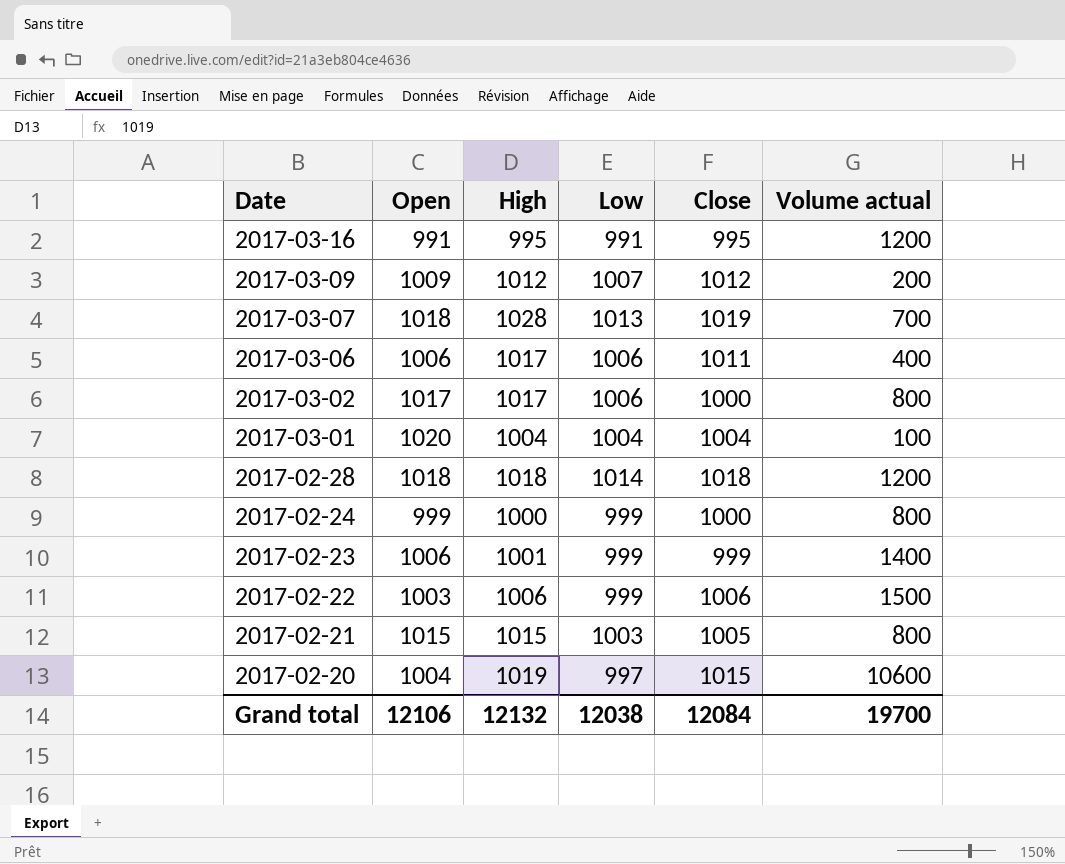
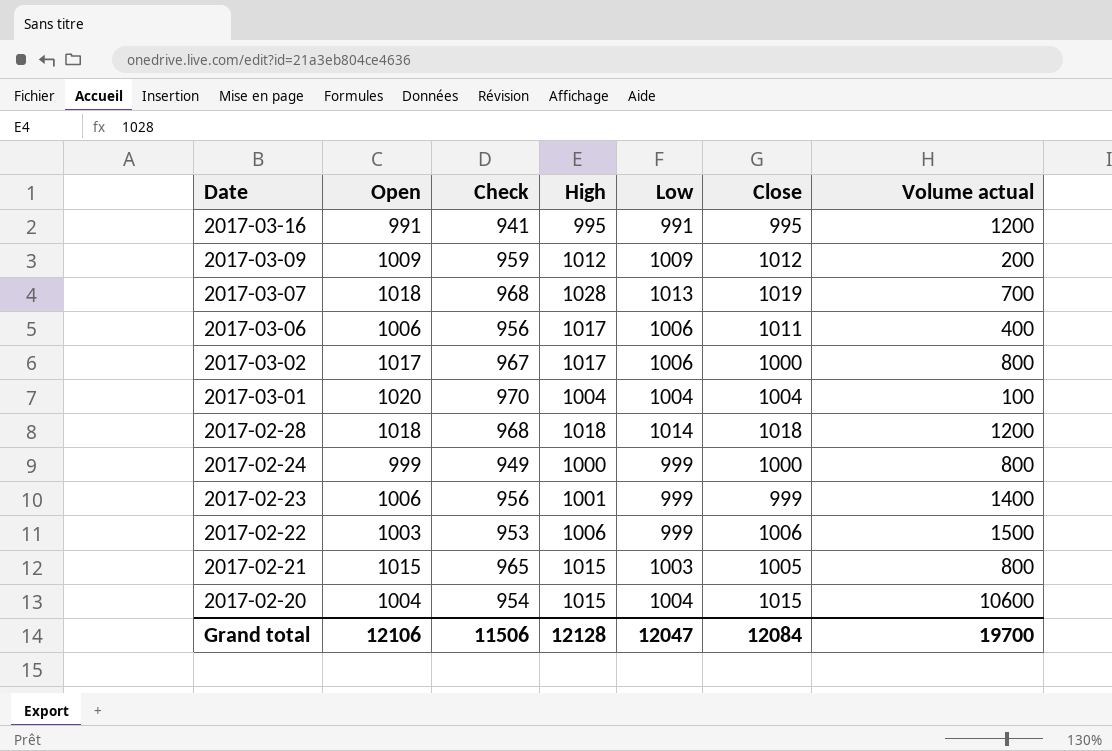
column Check | formula: none -> [Open] - 50
2017-03-09 | Low: 1007 -> 1009
2017-02-20 | High: 1019 -> 1015
2017-02-20 | Low: 997 -> 1004
Grand total | High: 12132 -> 12128
Grand total | Low: 12038 -> 12047

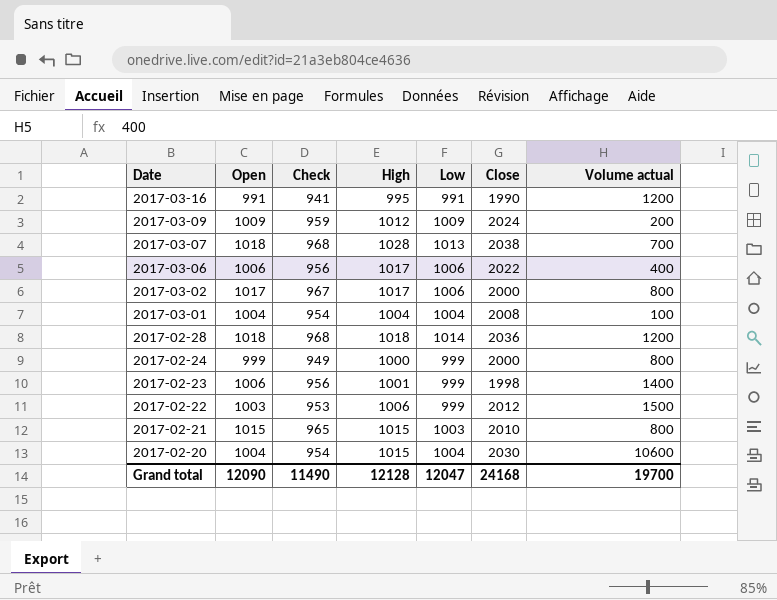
2017-03-16 | Close: 995 -> 1990
2017-03-09 | Close: 1012 -> 2024
2017-03-07 | Close: 1019 -> 2038
2017-03-06 | Close: 1011 -> 2022
2017-03-02 | Close: 1000 -> 2000
2017-03-01 | Open: 1020 -> 1004
2017-03-01 | Check: 970 -> 954
2017-03-01 | Close: 1004 -> 2008
2017-02-28 | Close: 1018 -> 2036
2017-02-24 | Close: 1000 -> 2000
2017-02-23 | Close: 999 -> 1998
2017-02-22 | Close: 1006 -> 2012
2017-02-21 | Close: 1005 -> 2010
2017-02-20 | Close: 1015 -> 2030
Grand total | Open: 12106 -> 12090
Grand total | Check: 11506 -> 11490
Grand total | Close: 12084 -> 24168

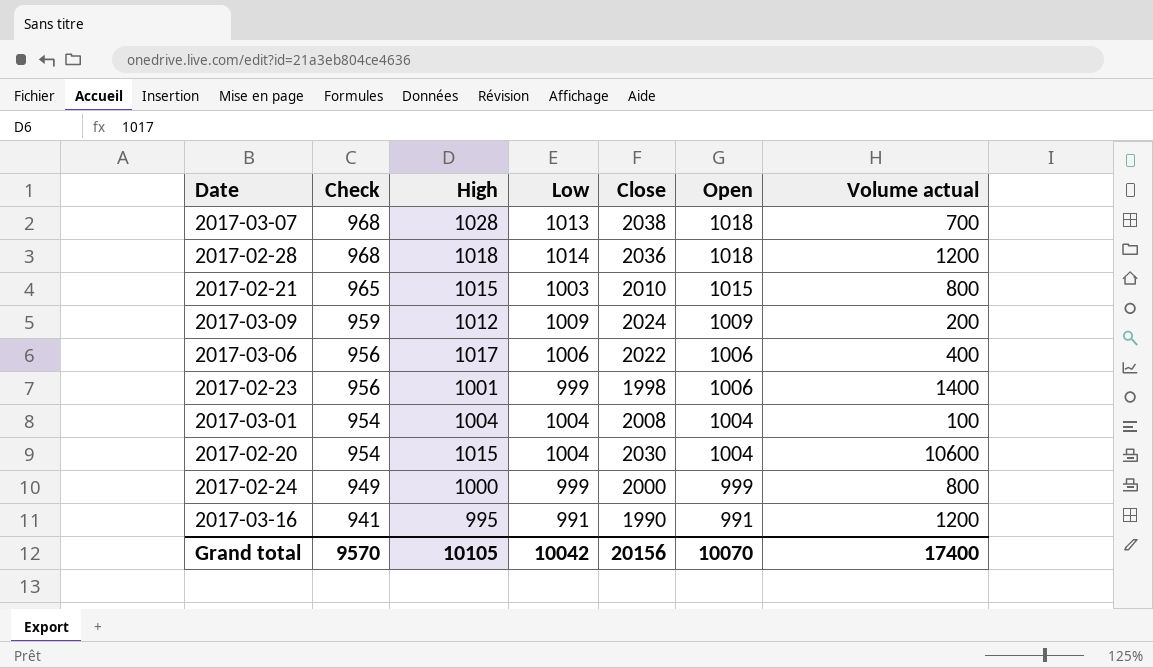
row order: Date descending -> Check descending
column Open | position: 2 -> 6
row 2017-03-02: 1017 | 967 | 1017 | 1006 | 2000 | 800 -> none
row 2017-02-22: 1003 | 953 | 1006 | 999 | 2012 | 1500 -> none
Grand total | Check: 11490 -> 9570
Grand total | High: 12128 -> 10105
Grand total | Low: 12047 -> 10042
Grand total | Close: 24168 -> 20156
Grand total | Open: 12090 -> 10070
Grand total | Volume actual: 19700 -> 17400

